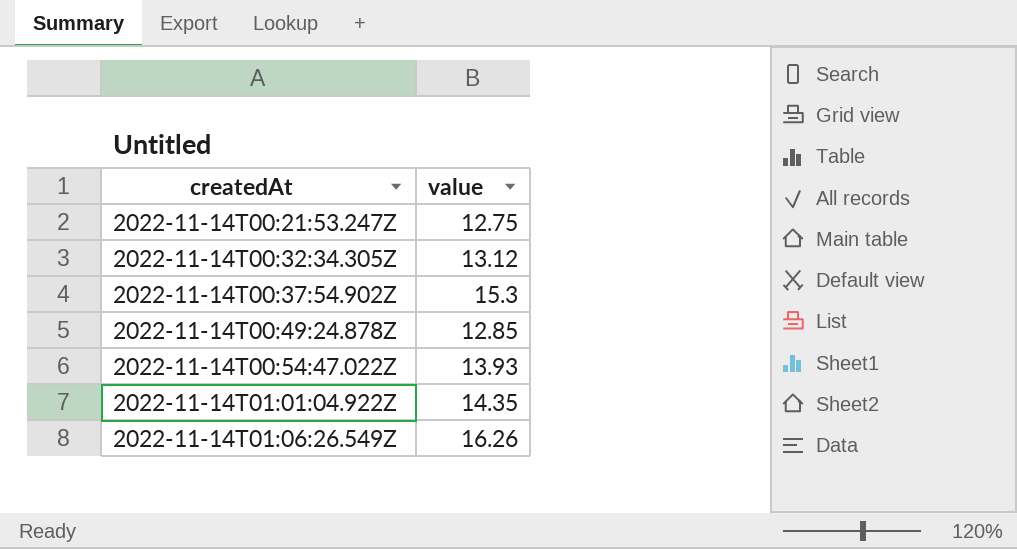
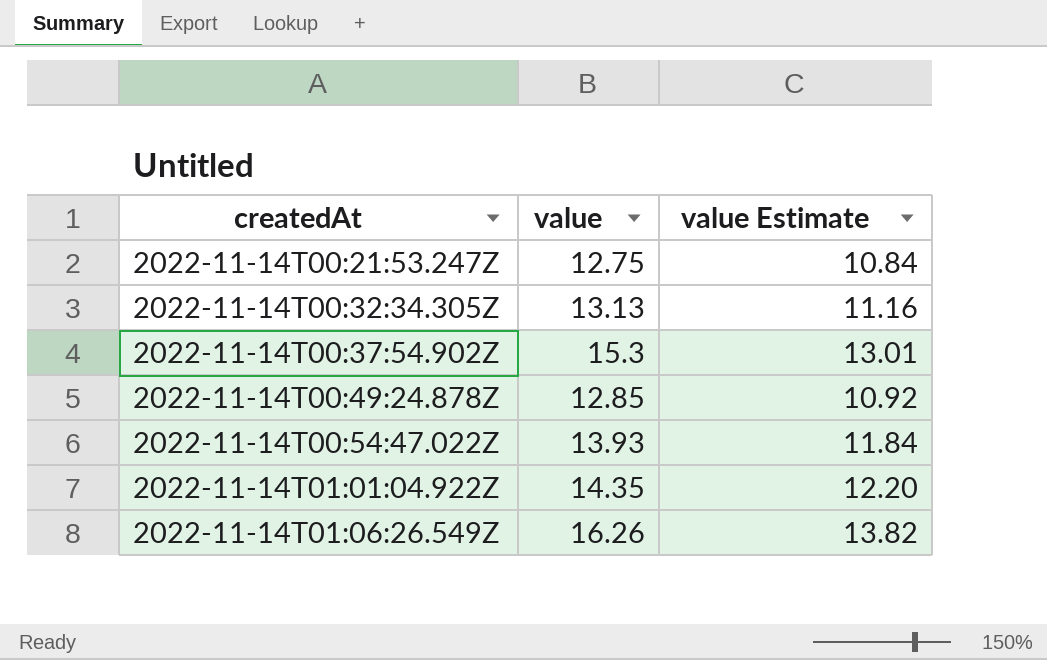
column value Estimate | formula: none -> [value] * 0.85
2022-11-14T00:32:34.305Z | value: 13.12 -> 13.13

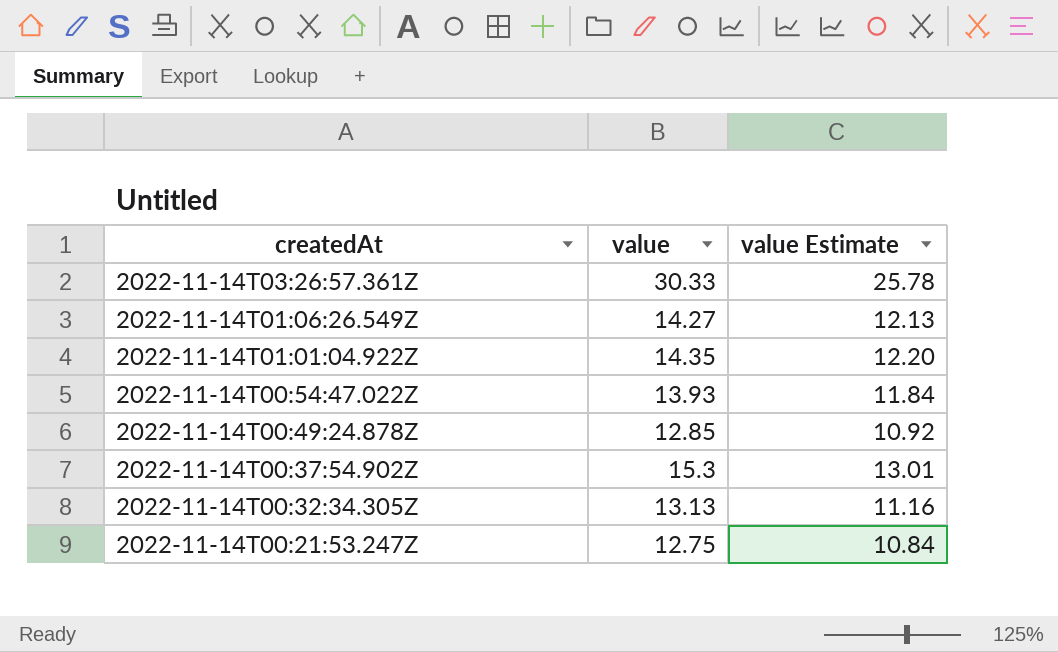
row order: createdAt ascending -> createdAt descending
row 2022-11-14T03:26:57.361Z: none -> 30.33 | 25.78
2022-11-14T01:06:26.549Z | value: 16.26 -> 14.27
2022-11-14T01:06:26.549Z | value Estimate: 13.82 -> 12.13

